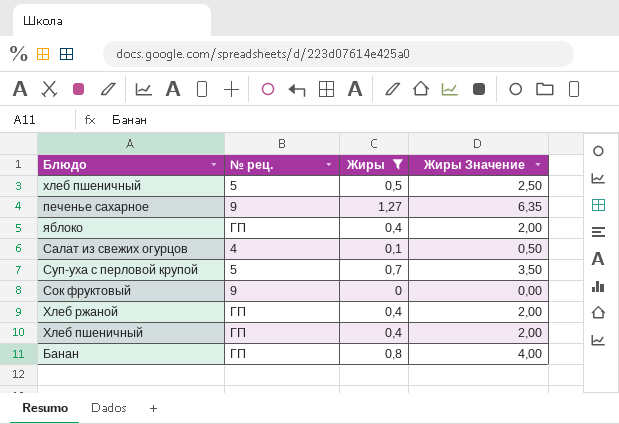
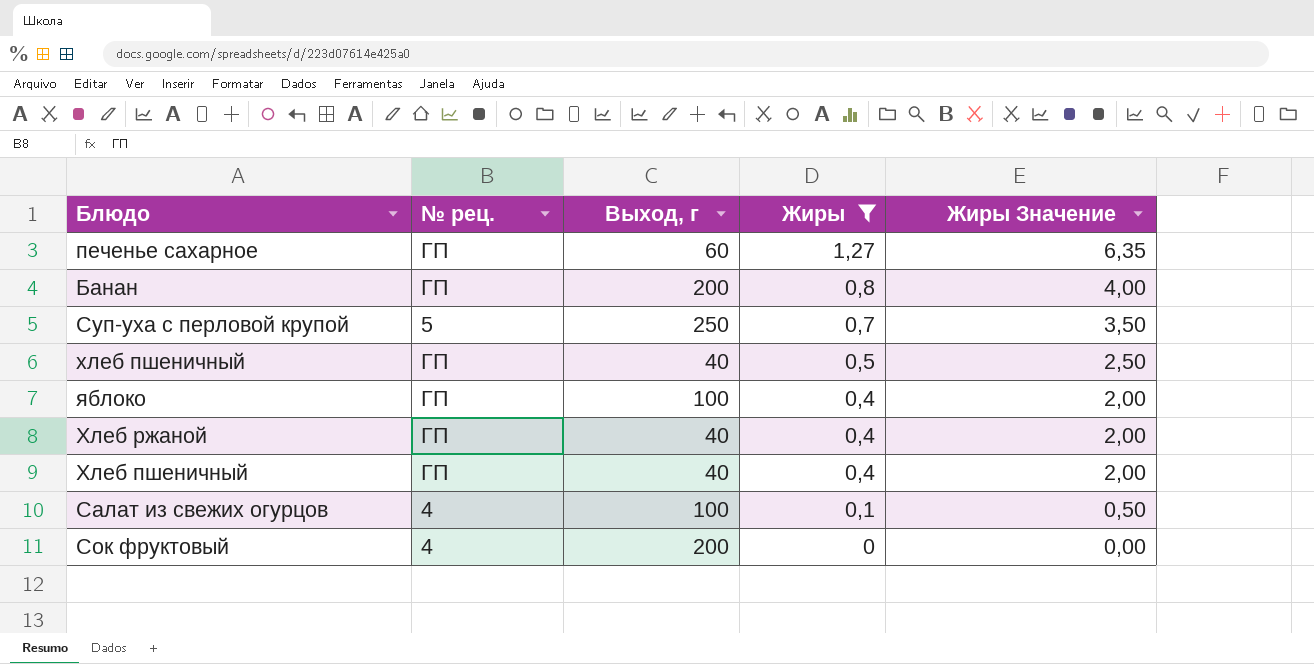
row order: none -> Жиры descending
column Выход, г | position: none -> 3
печенье сахарное | № рец.: 9 -> ГП
хлеб пшеничный | № рец.: 5 -> ГП
Сок фруктовый | № рец.: 9 -> 4

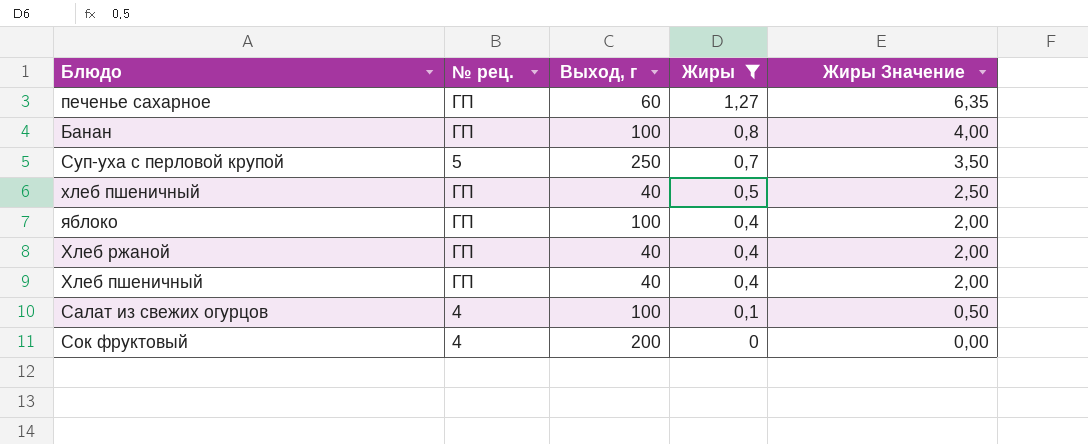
Банан | Выход, г: 200 -> 100

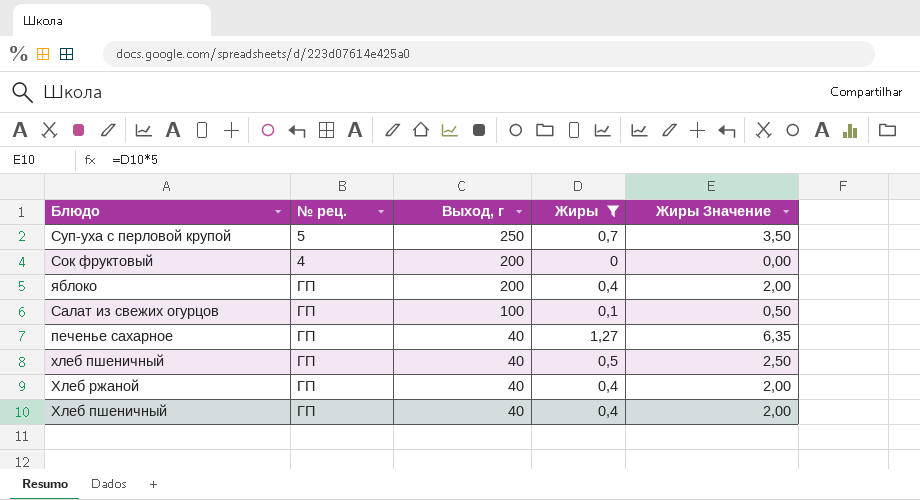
row order: Жиры descending -> Выход, г descending
row Банан: ГП | 100 | 0,8 | 4,00 -> none
яблоко | Выход, г: 100 -> 200
Салат из свежих огурцов | № рец.: 4 -> ГП
печенье сахарное | Выход, г: 60 -> 40

